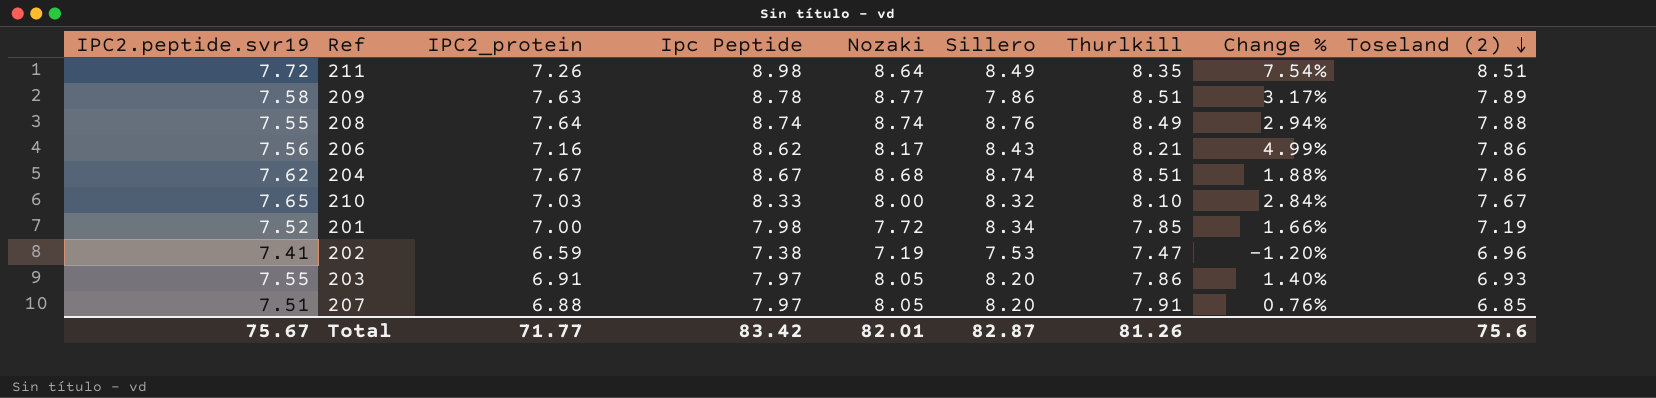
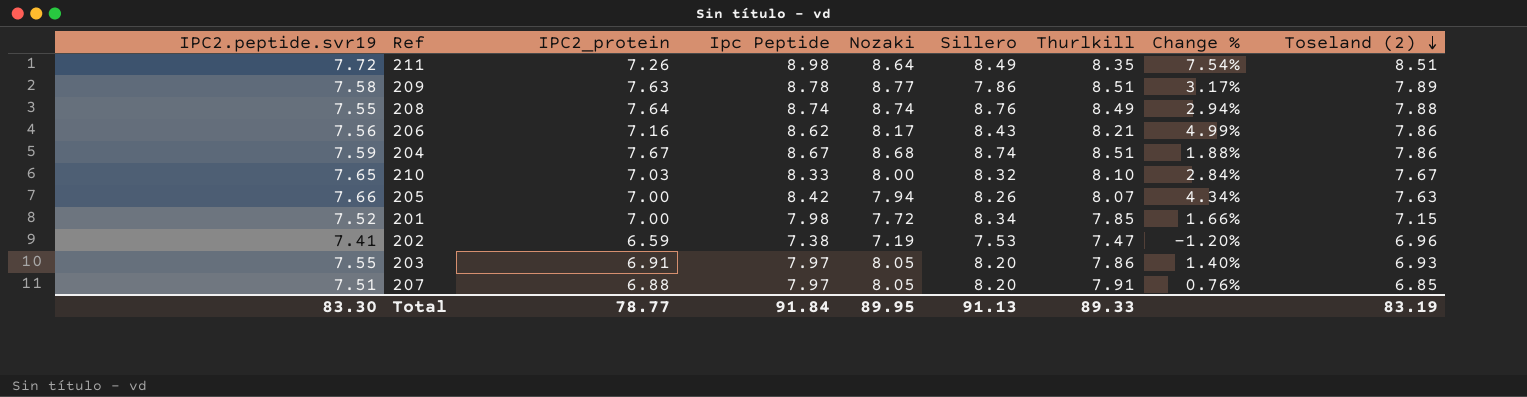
204 | IPC2.peptide.svr19: 7.62 -> 7.59
row 205: none -> 7.66 | 7.00 | 8.42 | 7.94 | 8.26 | 8.07 | 4.34% | 7.63
201 | Toseland (2): 7.19 -> 7.15
Total | IPC2.peptide.svr19: 75.67 -> 83.30
Total | IPC2_protein: 71.77 -> 78.77
Total | Ipc Peptide: 83.42 -> 91.84
Total | Nozaki: 82.01 -> 89.95
Total | Sillero: 82.87 -> 91.13
Total | Thurlkill: 81.26 -> 89.33
Total | Toseland (2): 75.6 -> 83.19

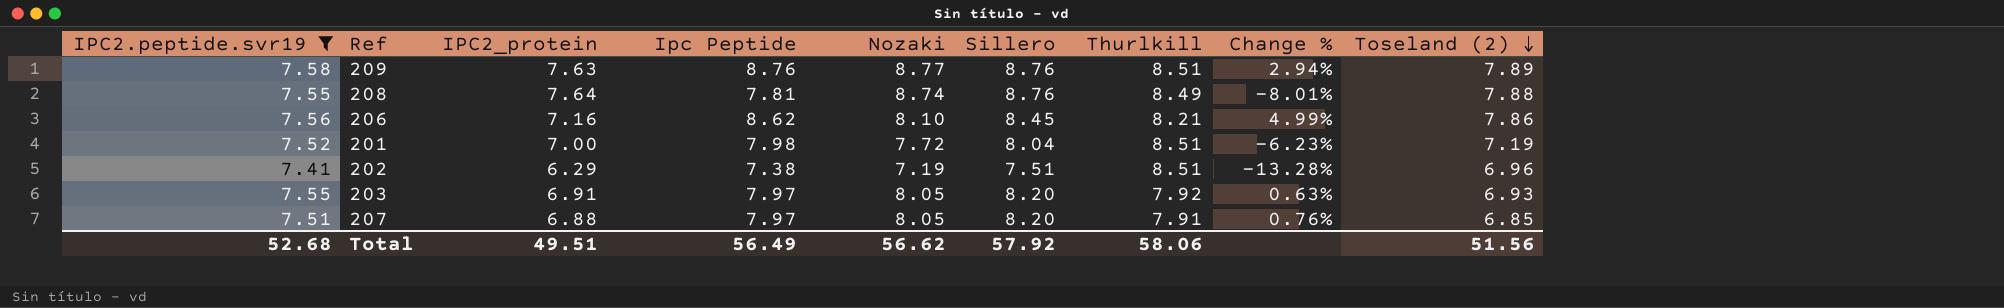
filter: none -> IPC2.peptide.svr19 <= 7.58
209 | Ipc Peptide: 8.78 -> 8.76
209 | Sillero: 7.86 -> 8.76
209 | Change %: 3.17% -> 2.94%
208 | Ipc Peptide: 8.74 -> 7.81
208 | Change %: 2.94% -> -8.01%
206 | Nozaki: 8.17 -> 8.10
206 | Sillero: 8.43 -> 8.45
201 | Sillero: 8.34 -> 8.04
201 | Thurlkill: 7.85 -> 8.51
201 | Change %: 1.66% -> -6.23%
201 | Toseland (2): 7.15 -> 7.19
202 | IPC2_protein: 6.59 -> 6.29
202 | Sillero: 7.53 -> 7.51
202 | Thurlkill: 7.47 -> 8.51
202 | Change %: -1.20% -> -13.28%
203 | Thurlkill: 7.86 -> 7.92
203 | Change %: 1.40% -> 0.63%
Total | IPC2.peptide.svr19: 83.30 -> 52.68
Total | IPC2_protein: 78.77 -> 49.51
Total | Ipc Peptide: 91.84 -> 56.49
Total | Nozaki: 89.95 -> 56.62
Total | Sillero: 91.13 -> 57.92
Total | Thurlkill: 89.33 -> 58.06
Total | Toseland (2): 83.19 -> 51.56

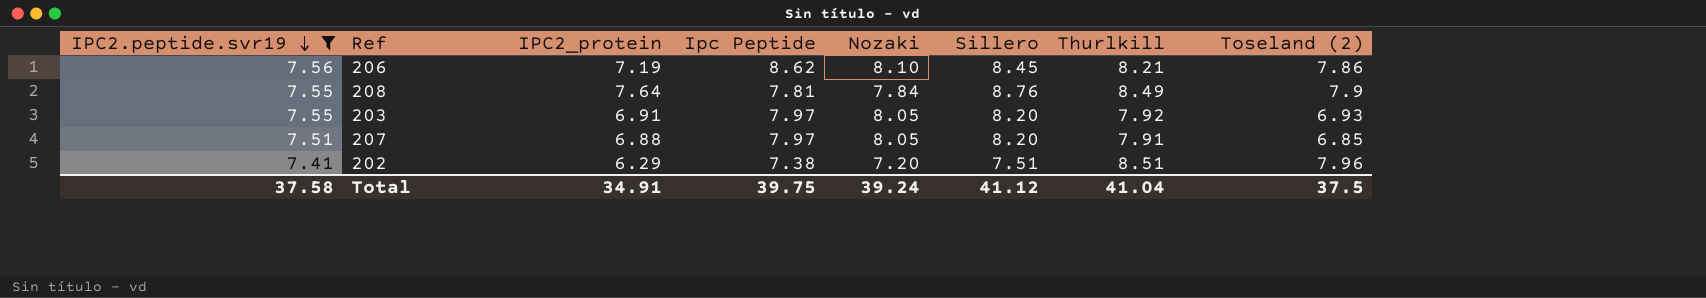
row order: Toseland (2) descending -> IPC2.peptide.svr19 descending
column Change % | formula: ([Ipc Peptide] - [Thurlkill]) / [Thurlkill] -> none
row 209: 7.58 | 7.63 | 8.76 | 8.77 | 8.76 | 8.51 | 2.94% | 7.89 -> none
row 201: 7.52 | 7.00 | 7.98 | 7.72 | 8.04 | 8.51 | -6.23% | 7.19 -> none
206 | IPC2_protein: 7.16 -> 7.19
208 | Nozaki: 8.74 -> 7.84
208 | Toseland (2): 7.88 -> 7.9
202 | Nozaki: 7.19 -> 7.20
202 | Toseland (2): 6.96 -> 7.96
Total | IPC2.peptide.svr19: 52.68 -> 37.58
Total | IPC2_protein: 49.51 -> 34.91
Total | Ipc Peptide: 56.49 -> 39.75
Total | Nozaki: 56.62 -> 39.24
Total | Sillero: 57.92 -> 41.12
Total | Thurlkill: 58.06 -> 41.04
Total | Toseland (2): 51.56 -> 37.5

